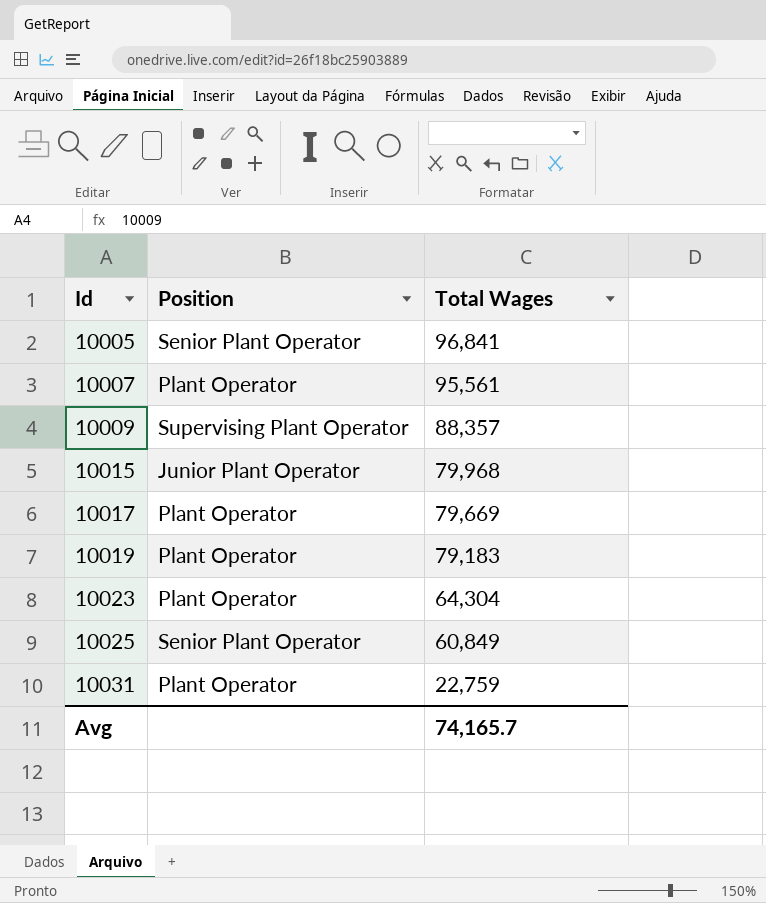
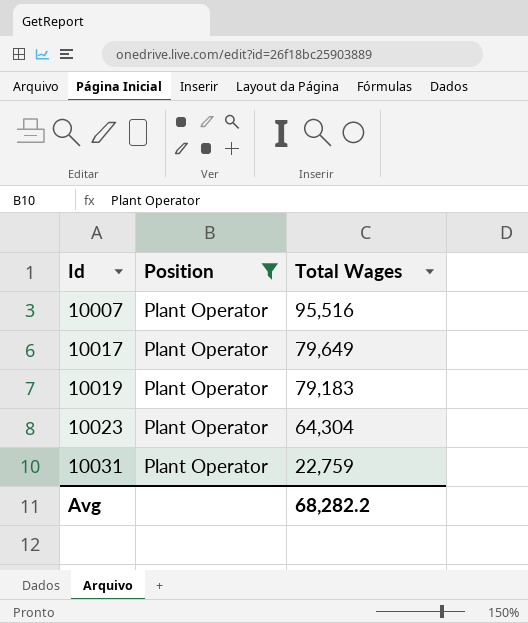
filter: none -> Position = Plant Operator
10007 | Total Wages: 95,561 -> 95,516
10017 | Total Wages: 79,669 -> 79,649
Avg | Total Wages: 74,165.7 -> 68,282.2

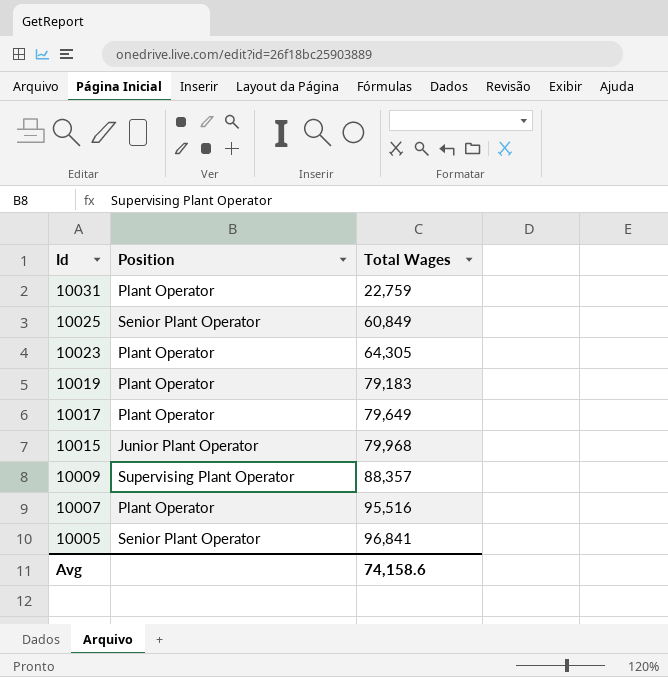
filter: Position = Plant Operator -> none
row order: Id ascending -> Id descending
10023 | Total Wages: 64,304 -> 64,305
Avg | Total Wages: 68,282.2 -> 74,158.6

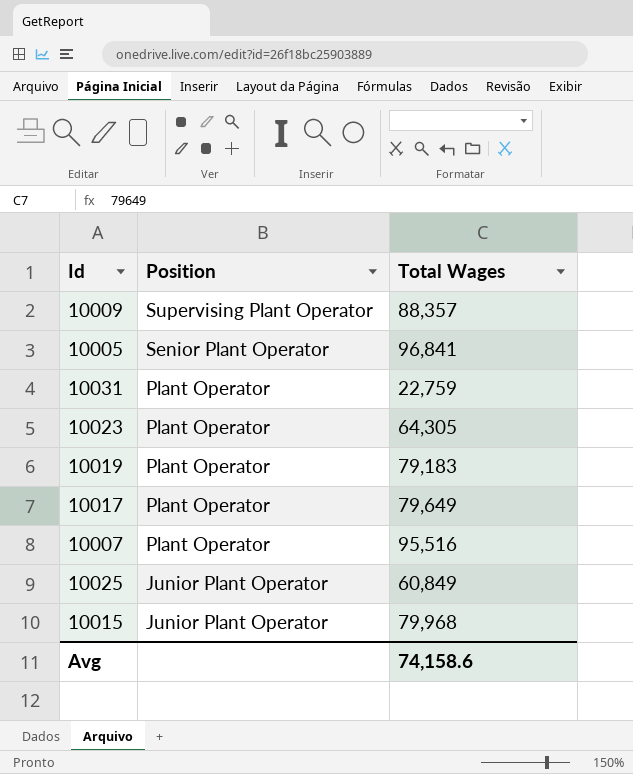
row order: Id descending -> Position descending
10025 | Position: Senior Plant Operator -> Junior Plant Operator

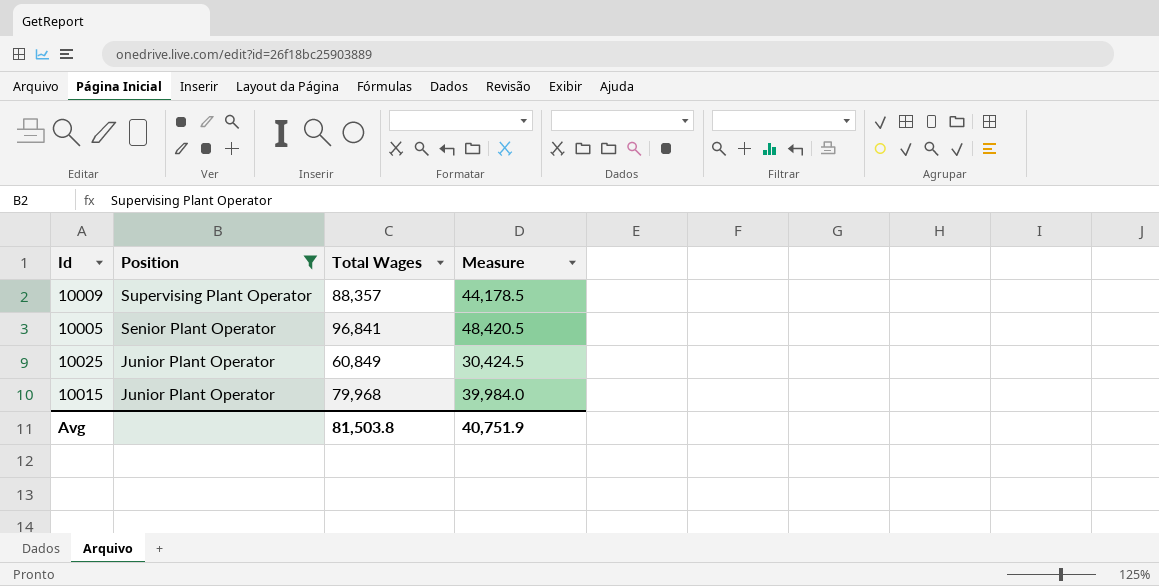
filter: none -> Position != Plant Operator
column Measure | formula: none -> [Total Wages] * 0.5
Avg | Total Wages: 74,158.6 -> 81,503.8

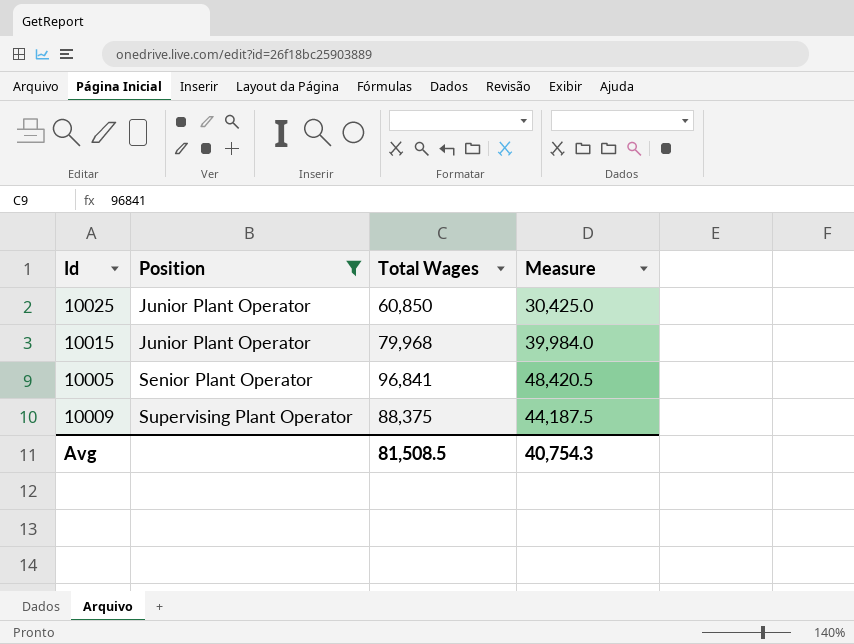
row order: Position descending -> Position ascending
10025 | Total Wages: 60,849 -> 60,850
10025 | Measure: 30,424.5 -> 30,425.0
10009 | Total Wages: 88,357 -> 88,375
10009 | Measure: 44,178.5 -> 44,187.5
Avg | Total Wages: 81,503.8 -> 81,508.5
Avg | Measure: 40,751.9 -> 40,754.3

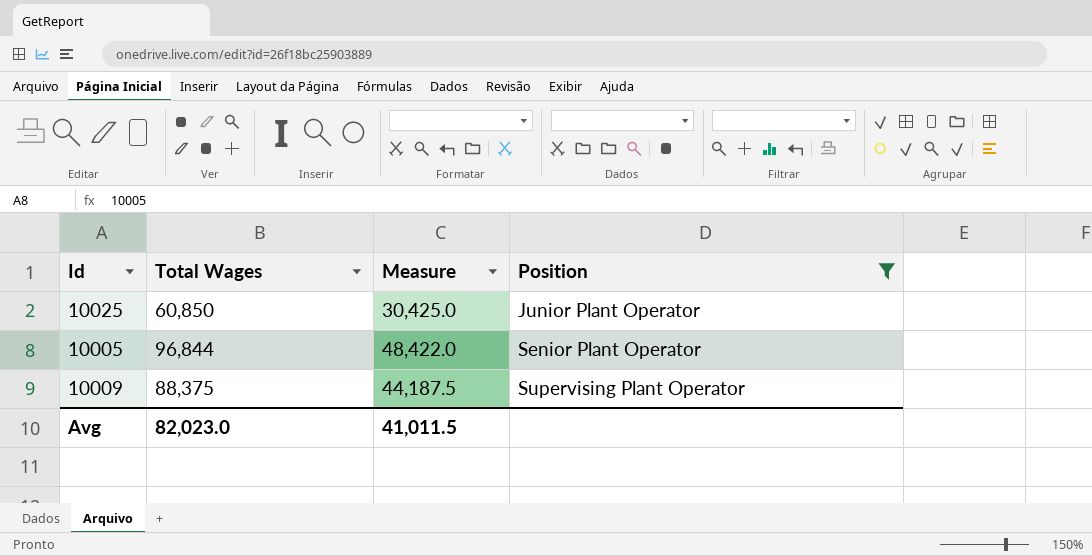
column Position | position: 2 -> 4
row 10015: Junior Plant Operator | 79,968 | 39,984.0 -> none
10005 | Total Wages: 96,841 -> 96,844
10005 | Measure: 48,420.5 -> 48,422.0
Avg | Total Wages: 81,508.5 -> 82,023.0
Avg | Measure: 40,754.3 -> 41,011.5

